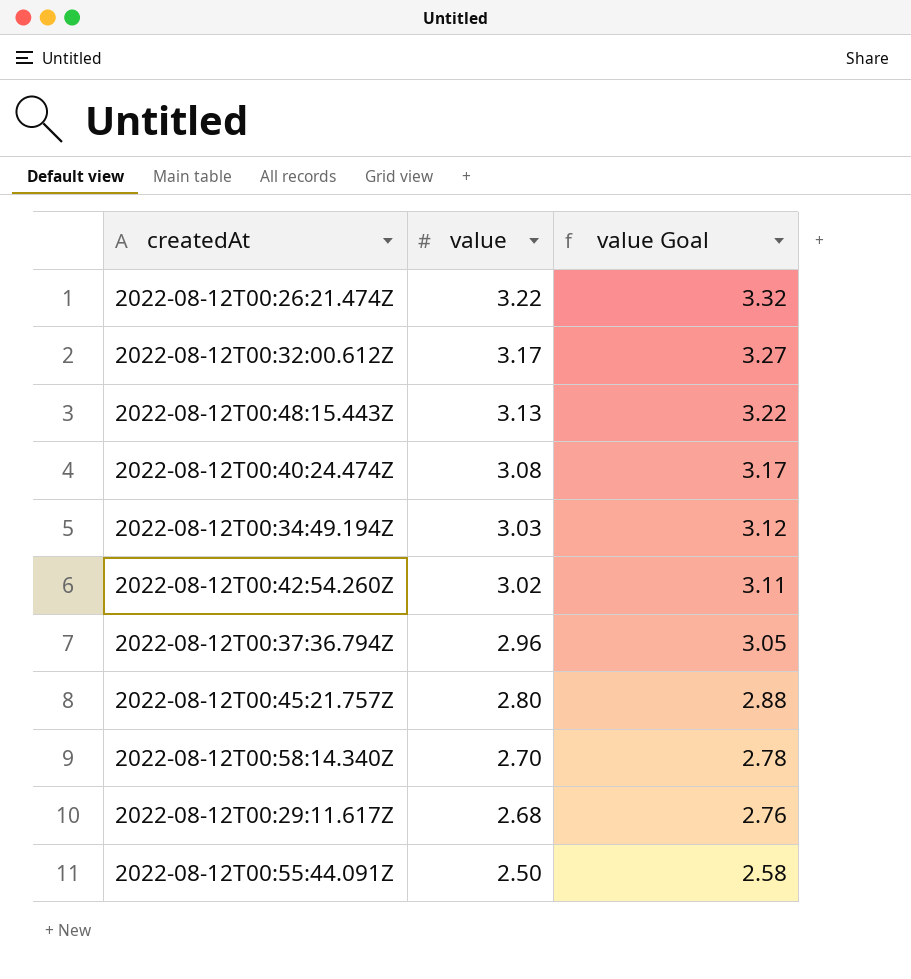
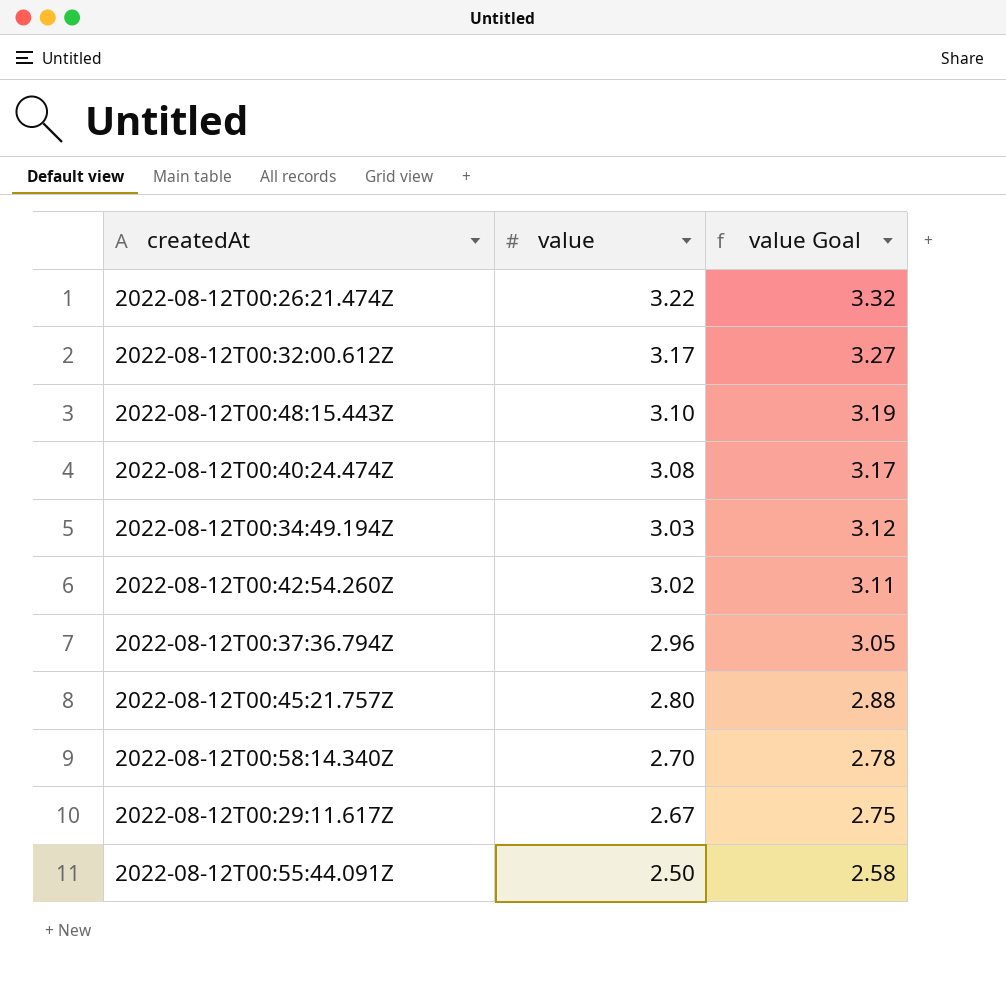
2022-08-12T00:48:15.443Z | value: 3.13 -> 3.10
2022-08-12T00:48:15.443Z | value Goal: 3.22 -> 3.19
2022-08-12T00:29:11.617Z | value: 2.68 -> 2.67
2022-08-12T00:29:11.617Z | value Goal: 2.76 -> 2.75

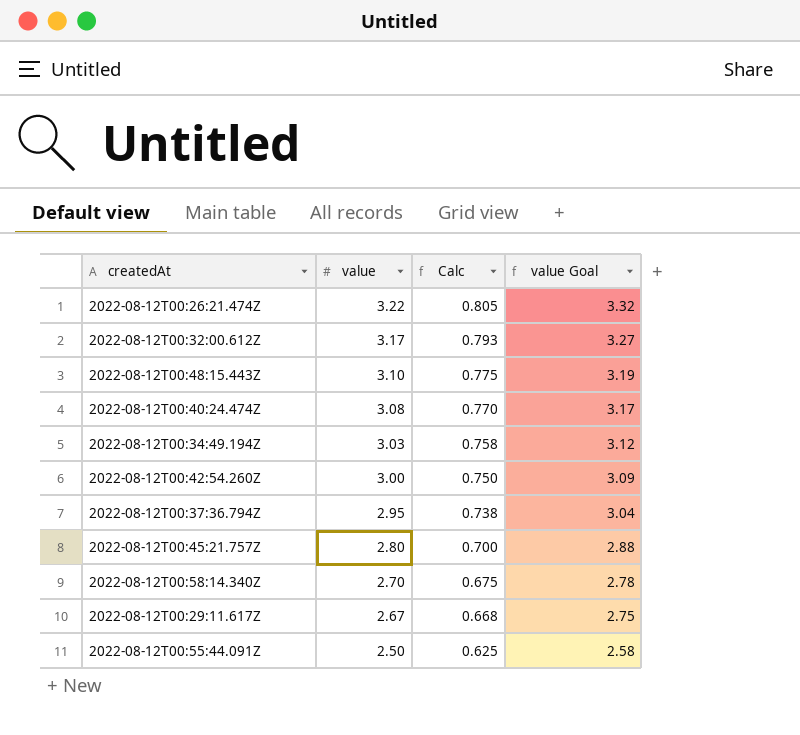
column Calc | formula: none -> [value] * 0.25
2022-08-12T00:42:54.260Z | value: 3.02 -> 3.00
2022-08-12T00:42:54.260Z | value Goal: 3.11 -> 3.09
2022-08-12T00:37:36.794Z | value: 2.96 -> 2.95
2022-08-12T00:37:36.794Z | value Goal: 3.05 -> 3.04

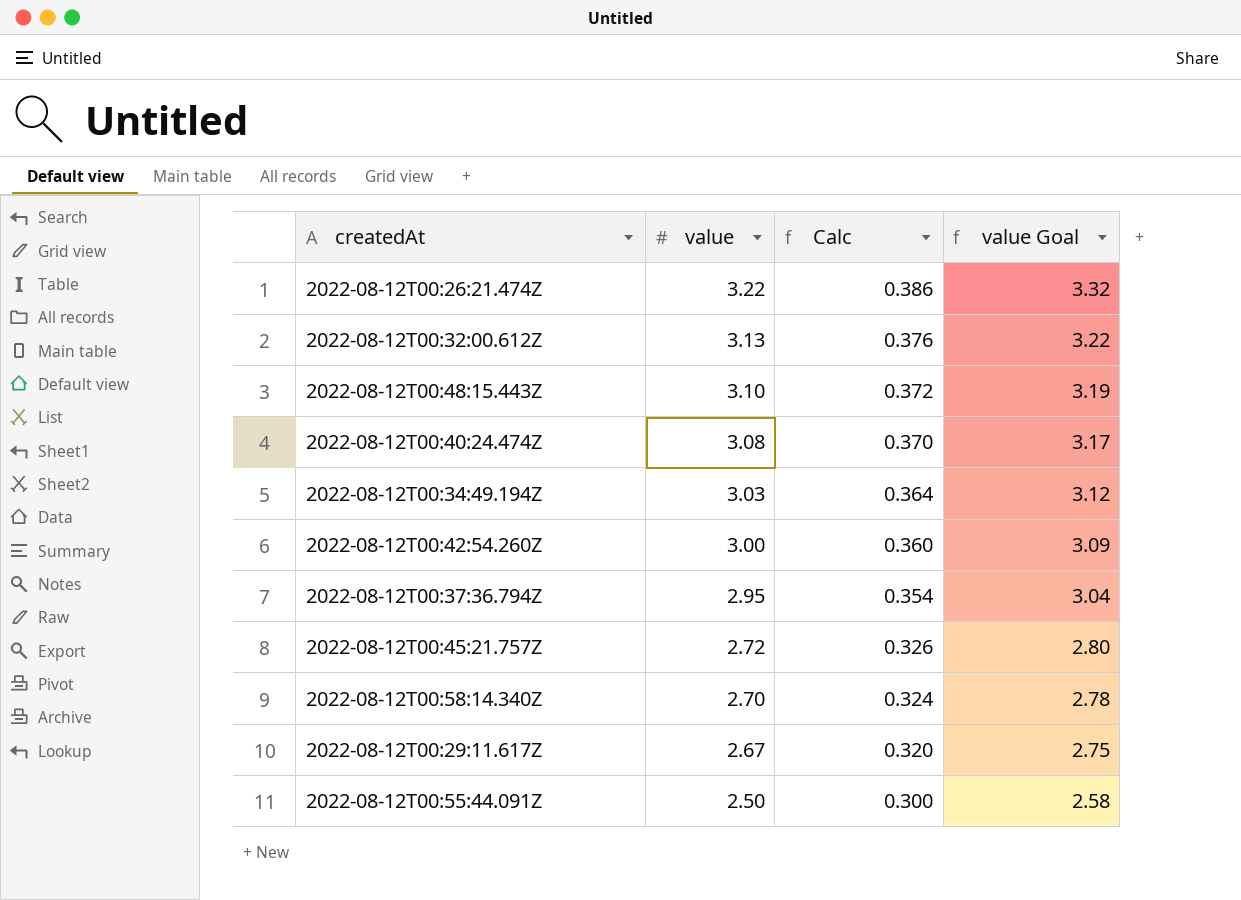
column Calc | formula: [value] * 0.25 -> [value] * 0.12
2022-08-12T00:32:00.612Z | value: 3.17 -> 3.13
2022-08-12T00:32:00.612Z | value Goal: 3.27 -> 3.22
2022-08-12T00:45:21.757Z | value: 2.80 -> 2.72
2022-08-12T00:45:21.757Z | value Goal: 2.88 -> 2.80

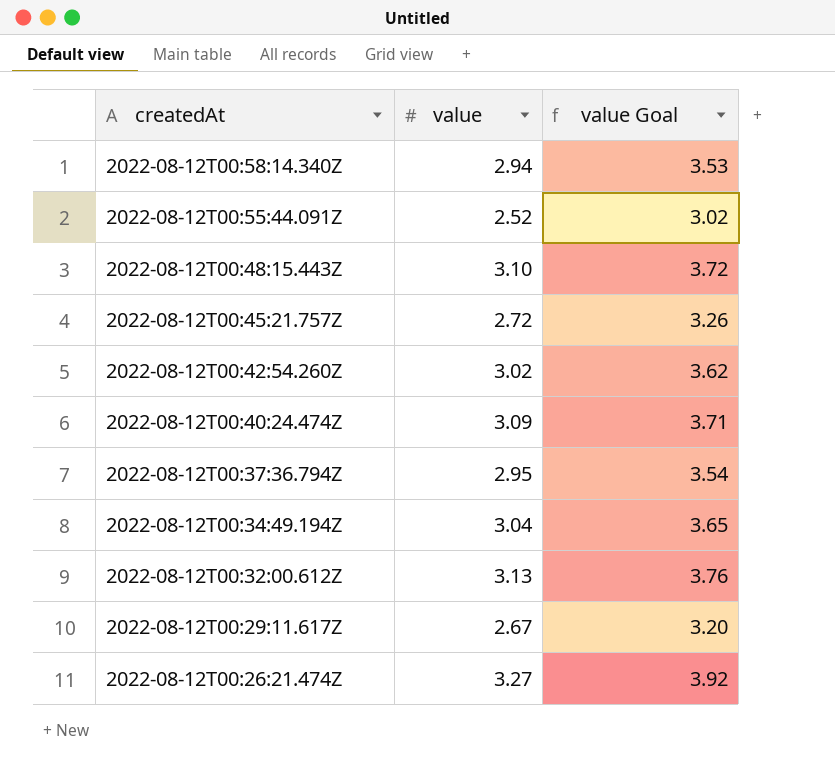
row order: value descending -> createdAt descending
column Calc | formula: [value] * 0.12 -> none
column value Goal | formula: [value] * 1.03 -> [value] * 1.2
2022-08-12T00:58:14.340Z | value: 2.70 -> 2.94
2022-08-12T00:55:44.091Z | value: 2.50 -> 2.52
2022-08-12T00:42:54.260Z | value: 3.00 -> 3.02
2022-08-12T00:40:24.474Z | value: 3.08 -> 3.09
2022-08-12T00:34:49.194Z | value: 3.03 -> 3.04
2022-08-12T00:26:21.474Z | value: 3.22 -> 3.27

